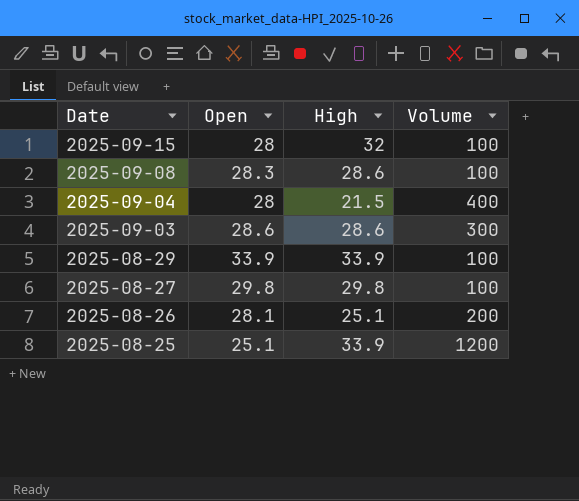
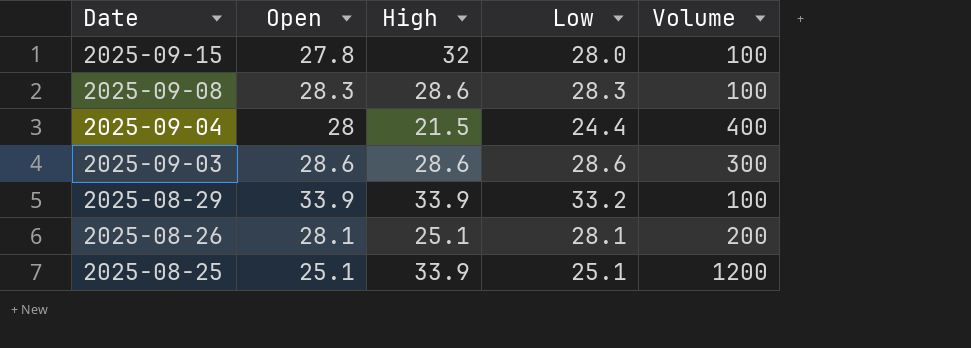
column Low | position: none -> 4
row 2025-08-27: 29.8 | 29.8 | 100 -> none
2025-09-15 | Open: 28 -> 27.8

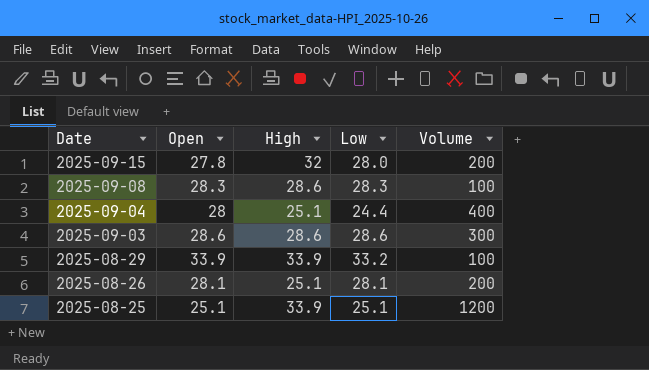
2025-09-15 | Volume: 100 -> 200
2025-09-04 | High: 21.5 -> 25.1

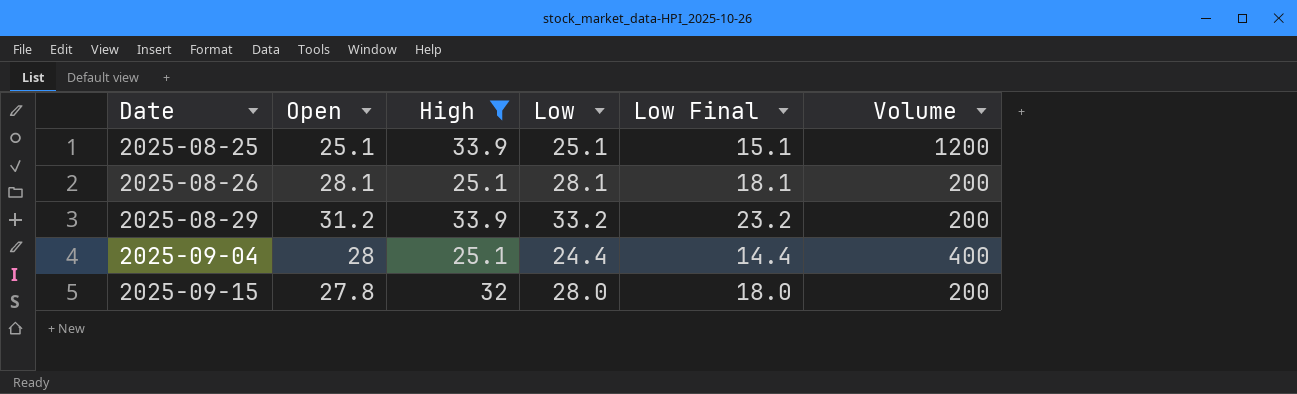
filter: none -> High != 28.6
row order: Date descending -> Date ascending
column Low Final | formula: none -> [Low] - 10
2025-08-29 | Open: 33.9 -> 31.2
2025-08-29 | Volume: 100 -> 200

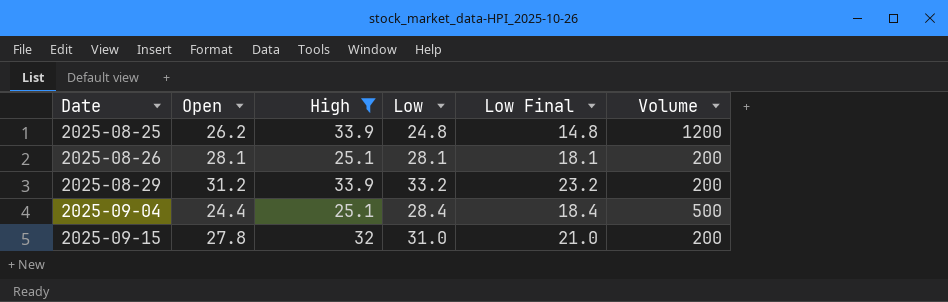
2025-08-25 | Open: 25.1 -> 26.2
2025-08-25 | Low: 25.1 -> 24.8
2025-08-25 | Low Final: 15.1 -> 14.8
2025-09-04 | Open: 28 -> 24.4
2025-09-04 | Low: 24.4 -> 28.4
2025-09-04 | Low Final: 14.4 -> 18.4
2025-09-04 | Volume: 400 -> 500
2025-09-15 | Low: 28.0 -> 31.0
2025-09-15 | Low Final: 18.0 -> 21.0

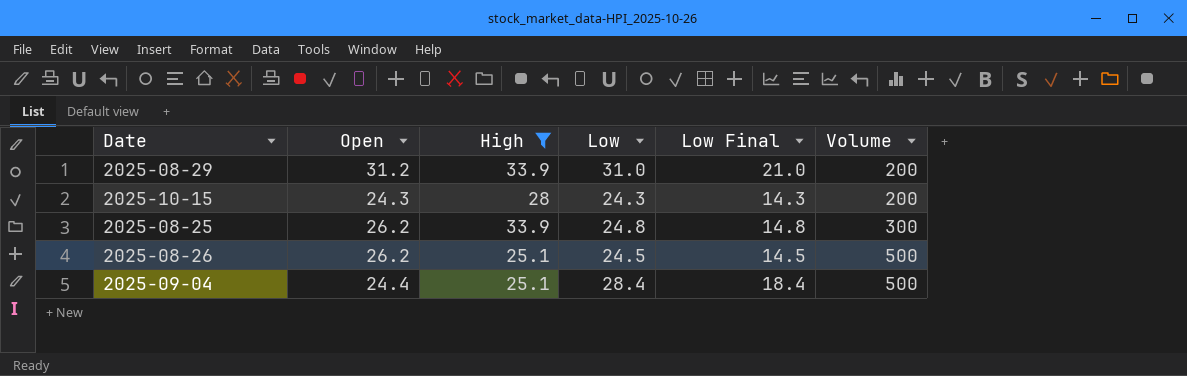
row order: Date ascending -> Volume ascending
row 2025-09-15: 27.8 | 32 | 31.0 | 21.0 | 200 -> none
2025-08-29 | Low: 33.2 -> 31.0
2025-08-29 | Low Final: 23.2 -> 21.0
row 2025-10-15: none -> 24.3 | 28 | 24.3 | 14.3 | 200
2025-08-25 | Volume: 1200 -> 300
2025-08-26 | Open: 28.1 -> 26.2
2025-08-26 | Low: 28.1 -> 24.5
2025-08-26 | Low Final: 18.1 -> 14.5
2025-08-26 | Volume: 200 -> 500

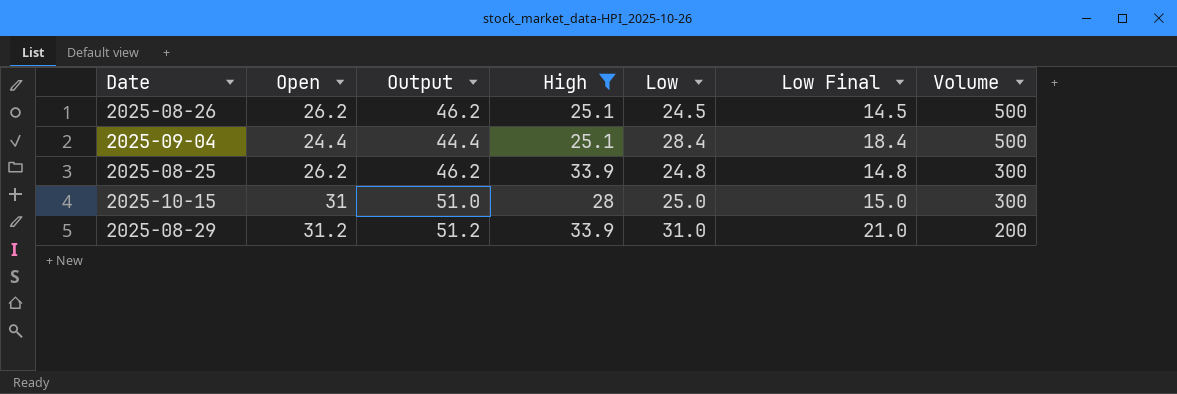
row order: Volume ascending -> Volume descending
column Output | formula: none -> [Open] + 20
2025-10-15 | Open: 24.3 -> 31
2025-10-15 | Low: 24.3 -> 25.0
2025-10-15 | Low Final: 14.3 -> 15.0
2025-10-15 | Volume: 200 -> 300

